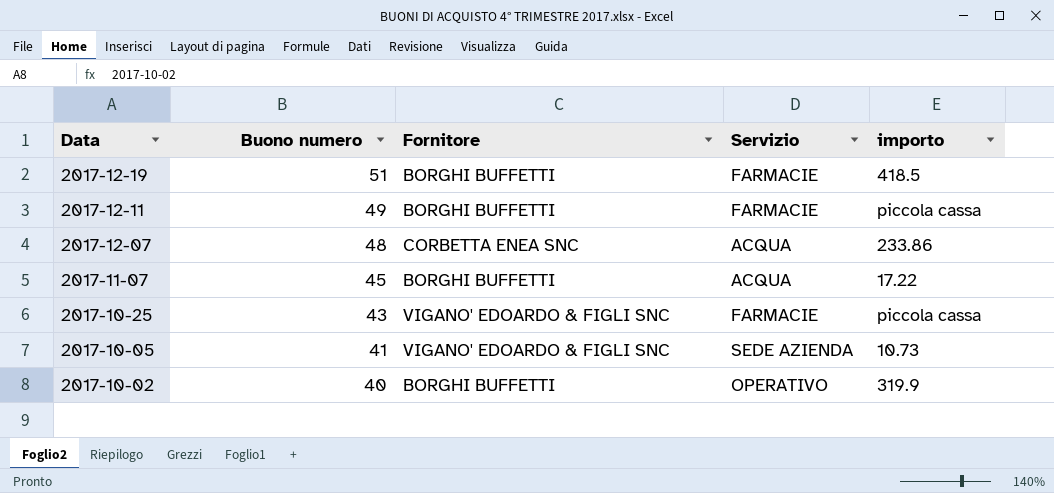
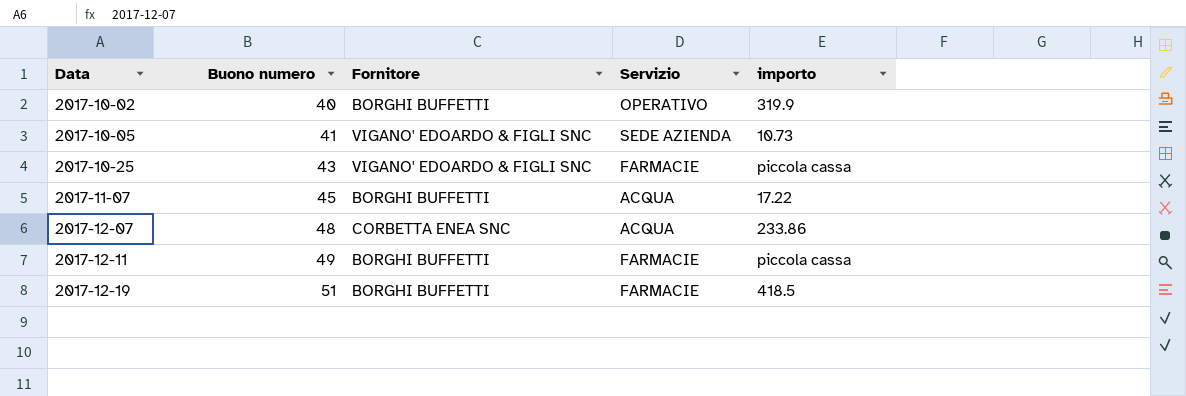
row order: Data descending -> Data ascending

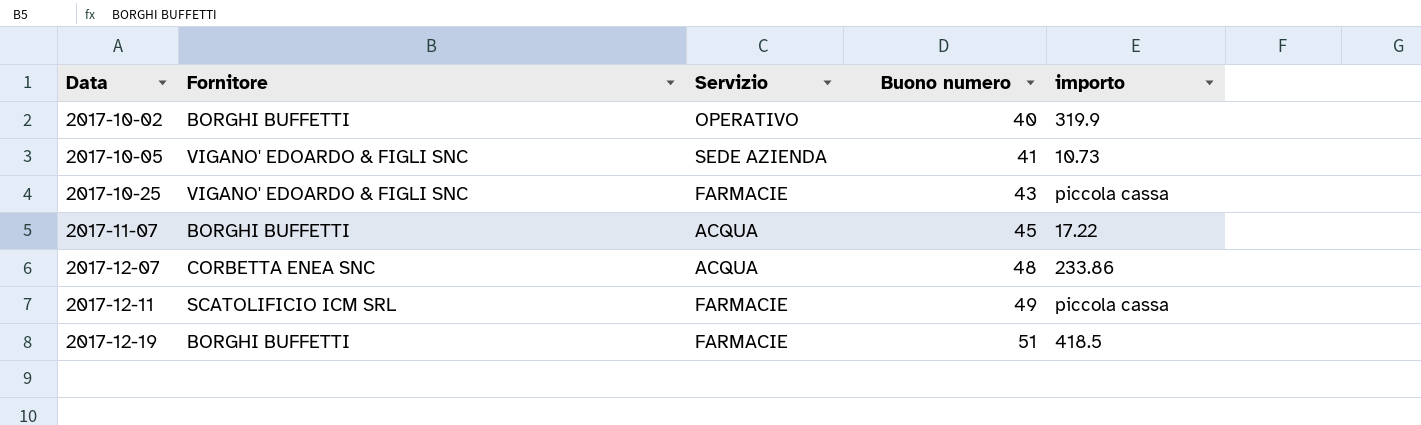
column Buono numero | position: 2 -> 4
2017-12-11 | Fornitore: BORGHI BUFFETTI -> SCATOLIFICIO ICM SRL

